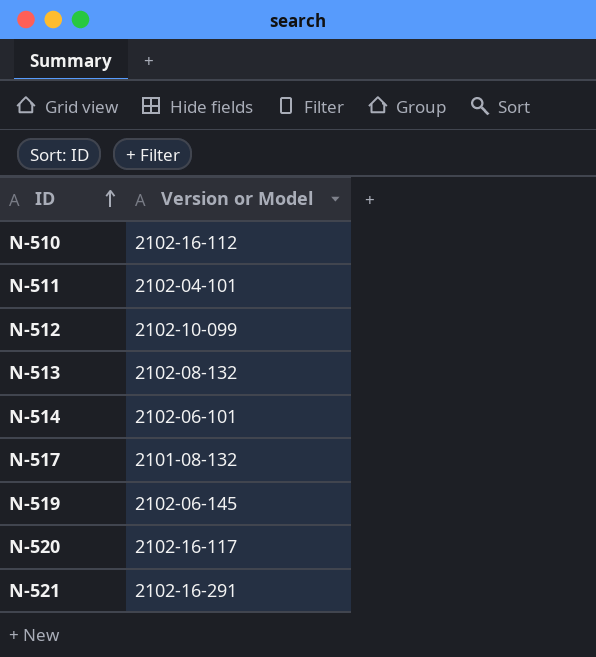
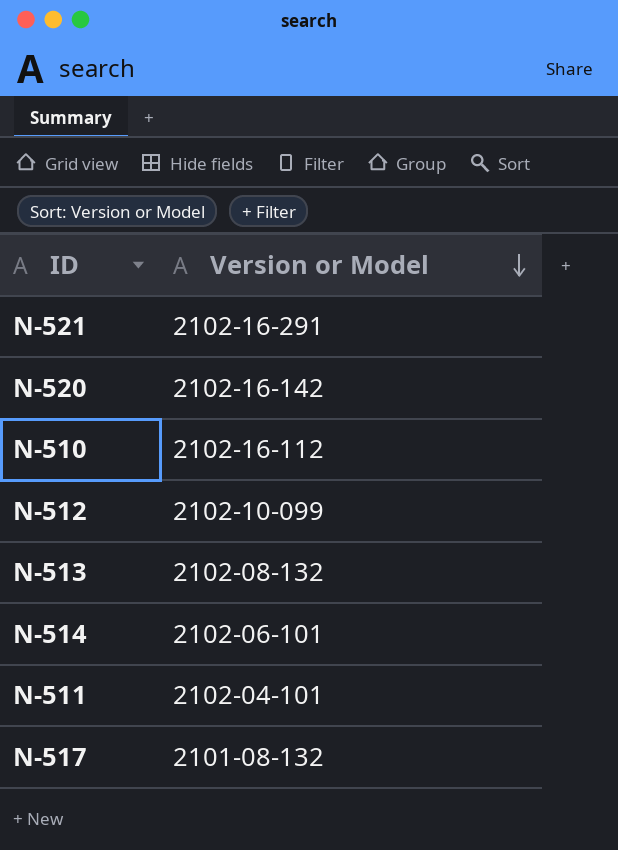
row order: ID ascending -> Version or Model descending
row N-519: 2102-06-145 -> none
N-520 | Version or Model: 2102-16-117 -> 2102-16-142

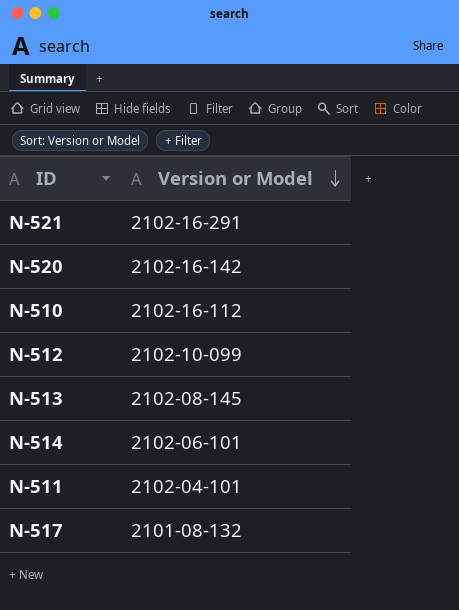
N-513 | Version or Model: 2102-08-132 -> 2102-08-145

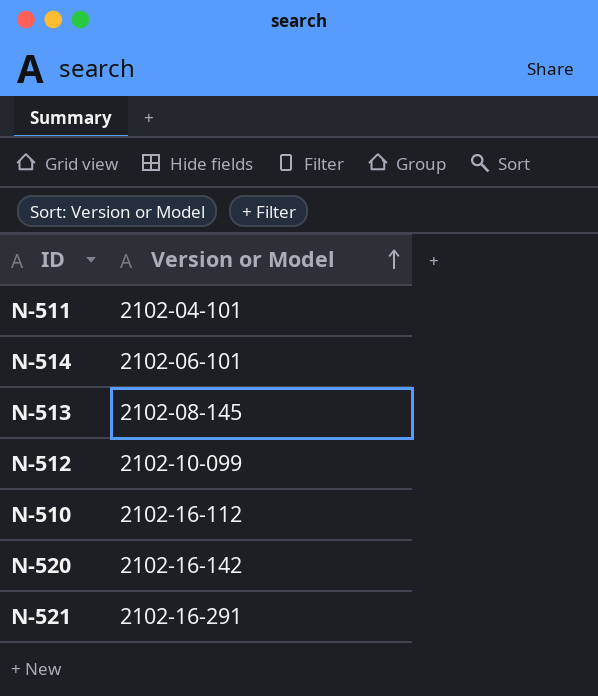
row order: Version or Model descending -> Version or Model ascending
row N-517: 2101-08-132 -> none

